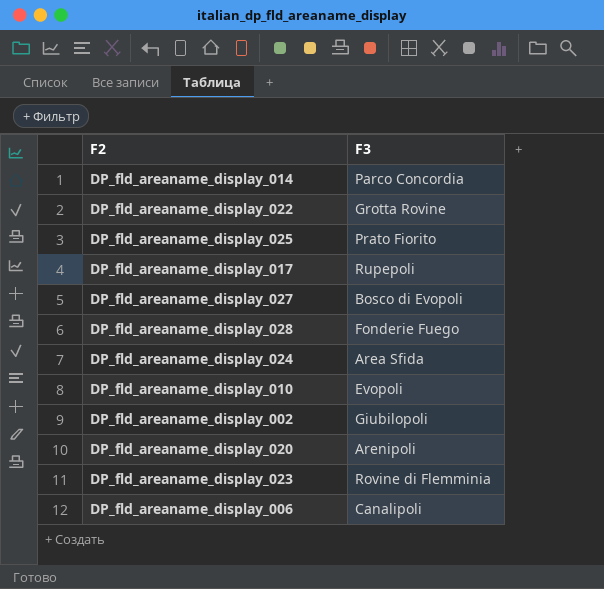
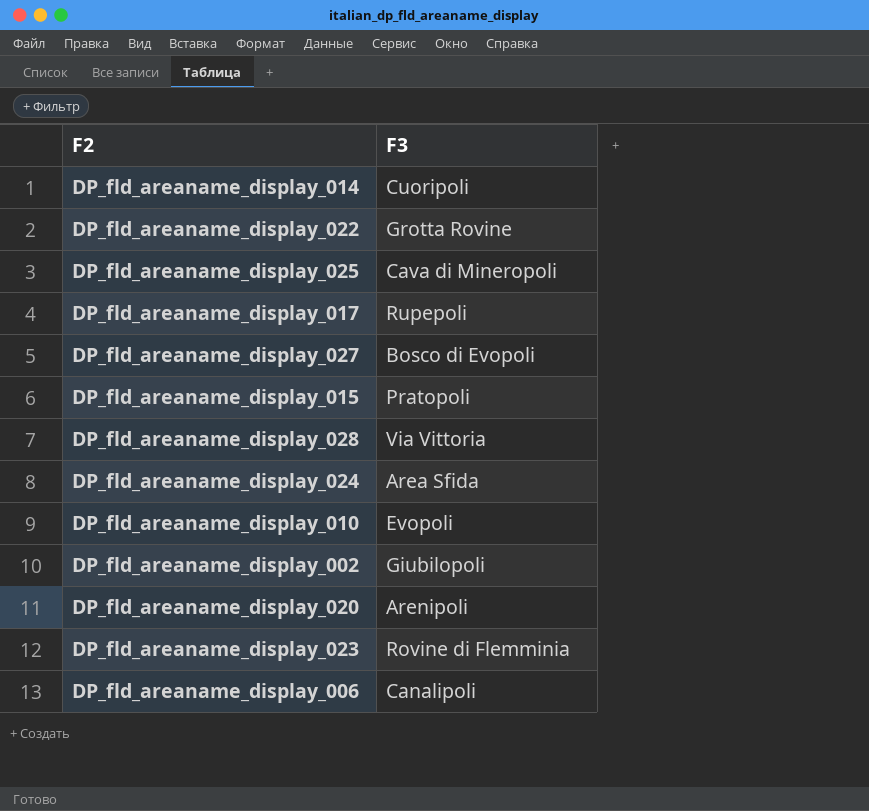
DP_fld_areaname_display_014 | F3: Parco Concordia -> Cuoripoli
DP_fld_areaname_display_025 | F3: Prato Fiorito -> Cava di Mineropoli
row DP_fld_areaname_display_015: none -> Pratopoli
DP_fld_areaname_display_028 | F3: Fonderie Fuego -> Via Vittoria

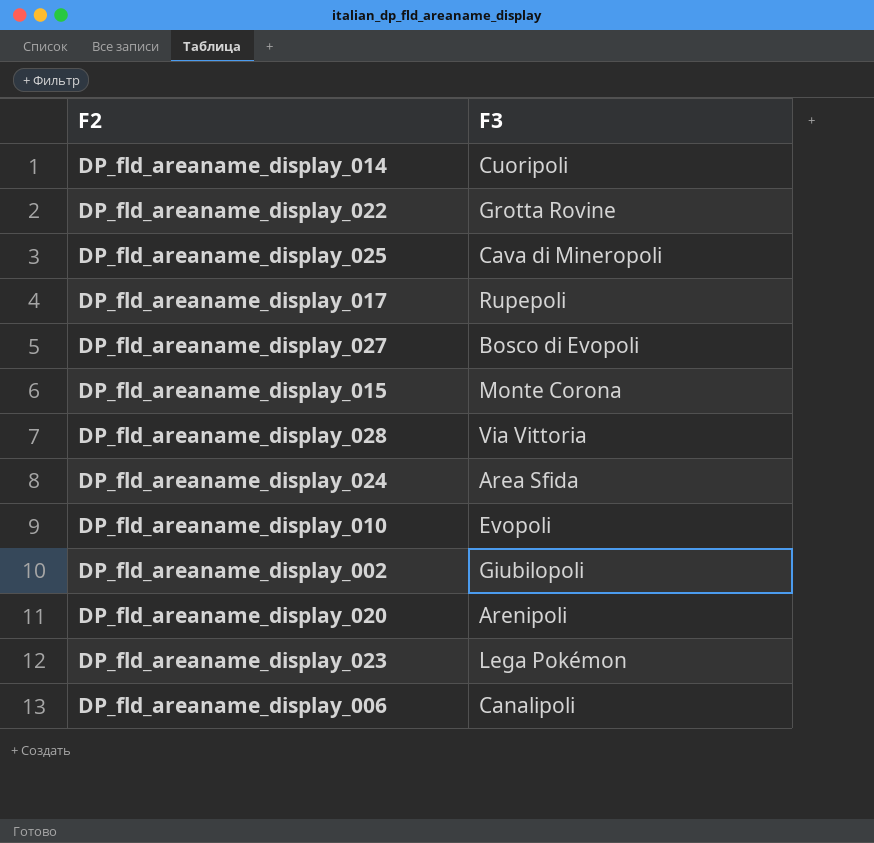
DP_fld_areaname_display_015 | F3: Pratopoli -> Monte Corona
DP_fld_areaname_display_023 | F3: Rovine di Flemminia -> Lega Pokémon

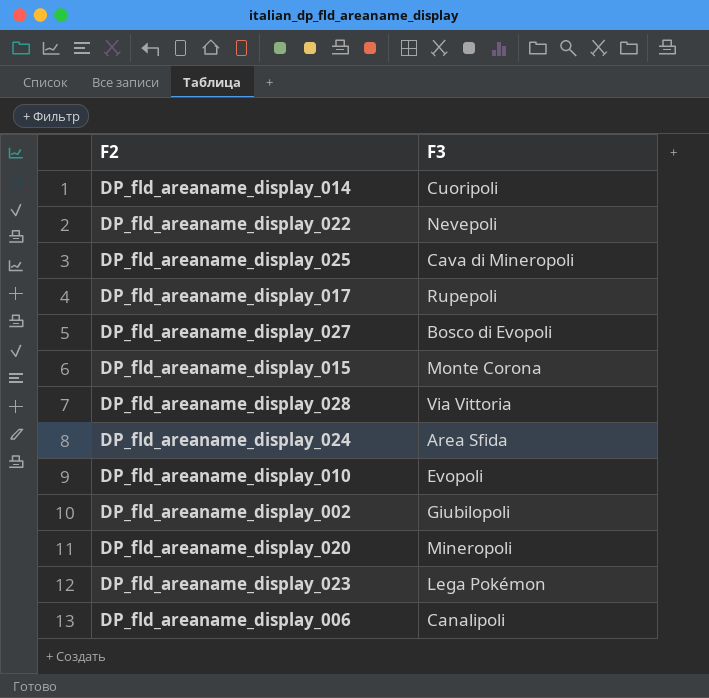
DP_fld_areaname_display_022 | F3: Grotta Rovine -> Nevepoli
DP_fld_areaname_display_020 | F3: Arenipoli -> Mineropoli

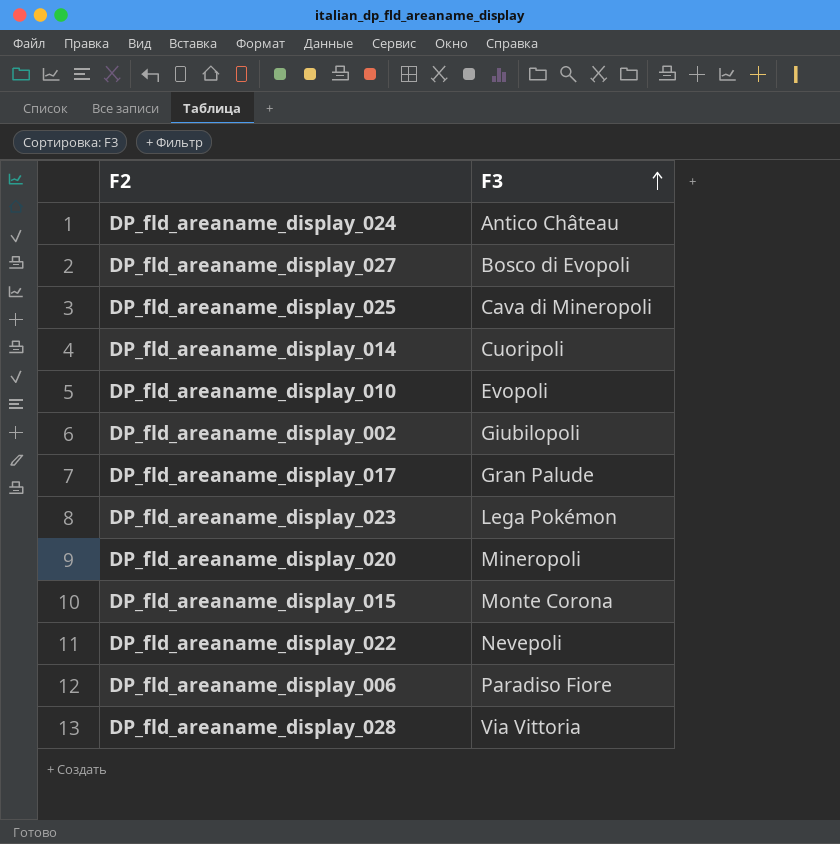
row order: none -> F3 ascending
DP_fld_areaname_display_024 | F3: Area Sfida -> Antico Château
DP_fld_areaname_display_017 | F3: Rupepoli -> Gran Palude
DP_fld_areaname_display_006 | F3: Canalipoli -> Paradiso Fiore

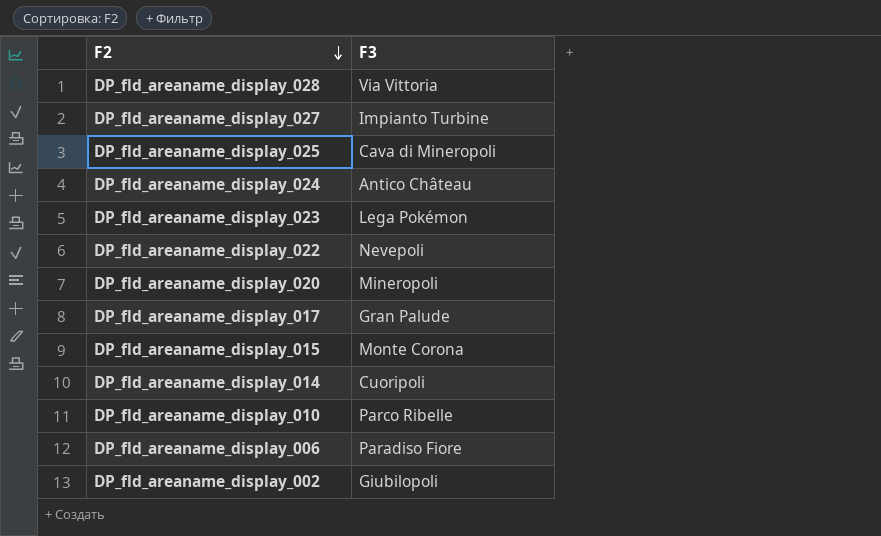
row order: F3 ascending -> F2 descending
DP_fld_areaname_display_027 | F3: Bosco di Evopoli -> Impianto Turbine
DP_fld_areaname_display_010 | F3: Evopoli -> Parco Ribelle

